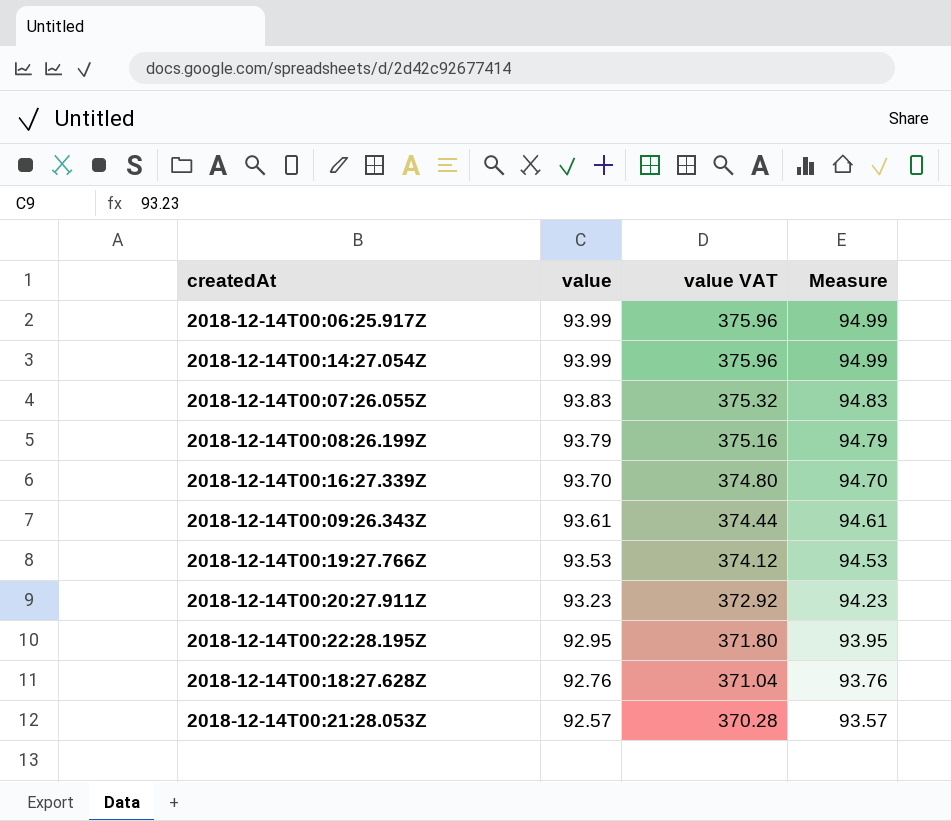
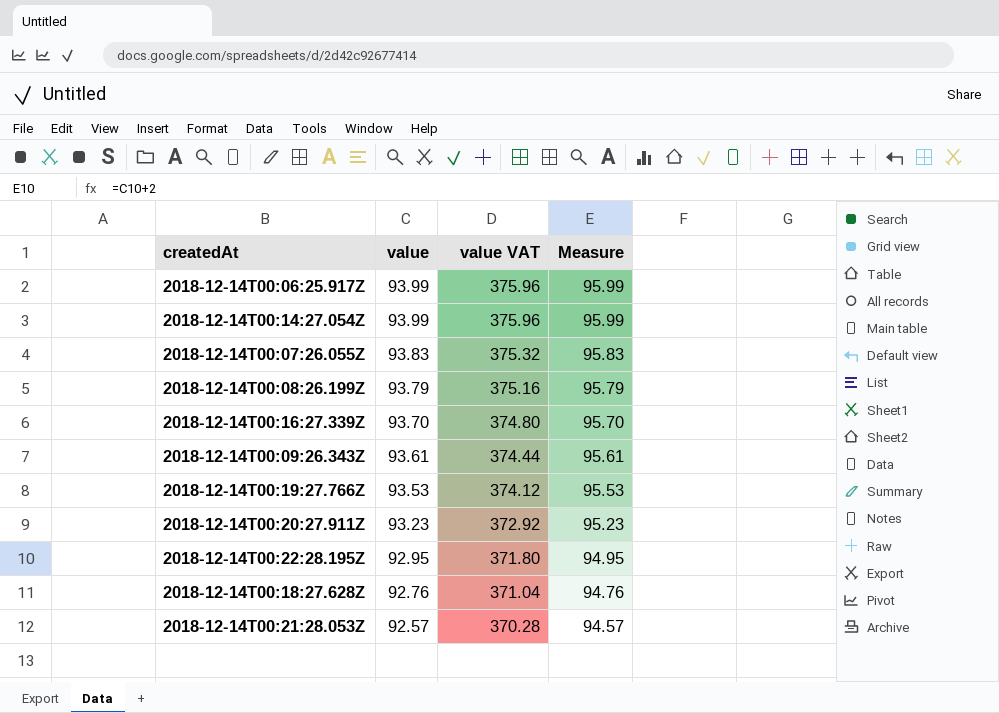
column Measure | formula: [value] + 1 -> [value] + 2

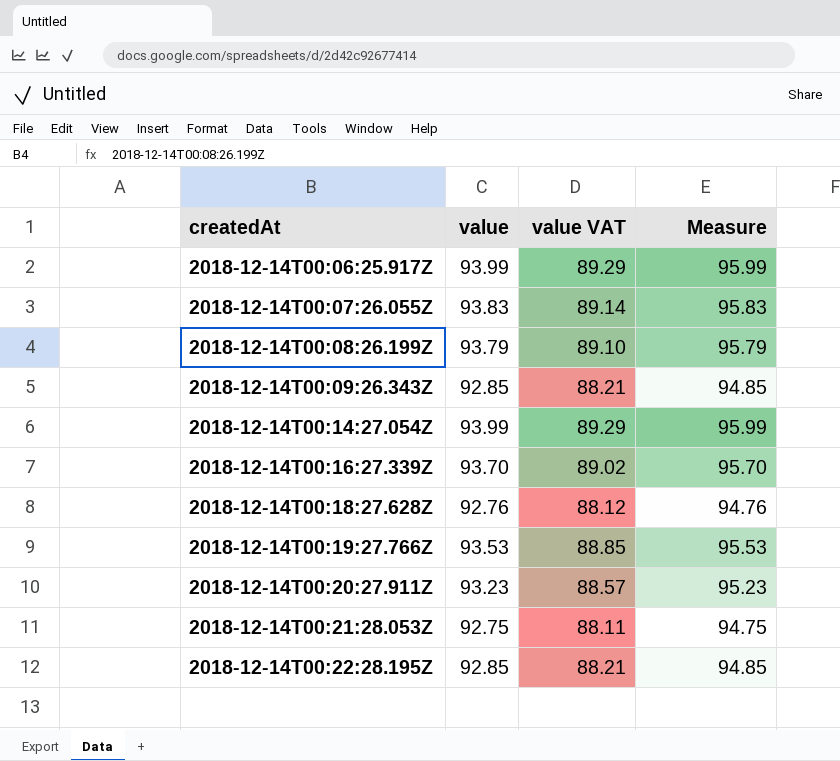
row order: value descending -> createdAt ascending
column value VAT | formula: [value] * 4 -> [value] * 0.95
2018-12-14T00:09:26.343Z | value: 93.61 -> 92.85
2018-12-14T00:09:26.343Z | Measure: 95.61 -> 94.85
2018-12-14T00:21:28.053Z | value: 92.57 -> 92.75
2018-12-14T00:21:28.053Z | Measure: 94.57 -> 94.75
2018-12-14T00:22:28.195Z | value: 92.95 -> 92.85
2018-12-14T00:22:28.195Z | Measure: 94.95 -> 94.85

